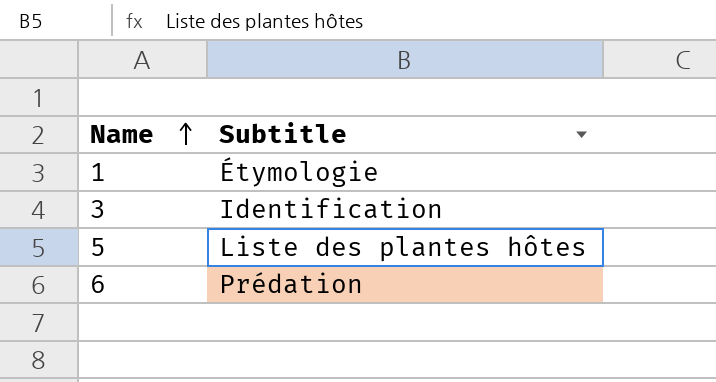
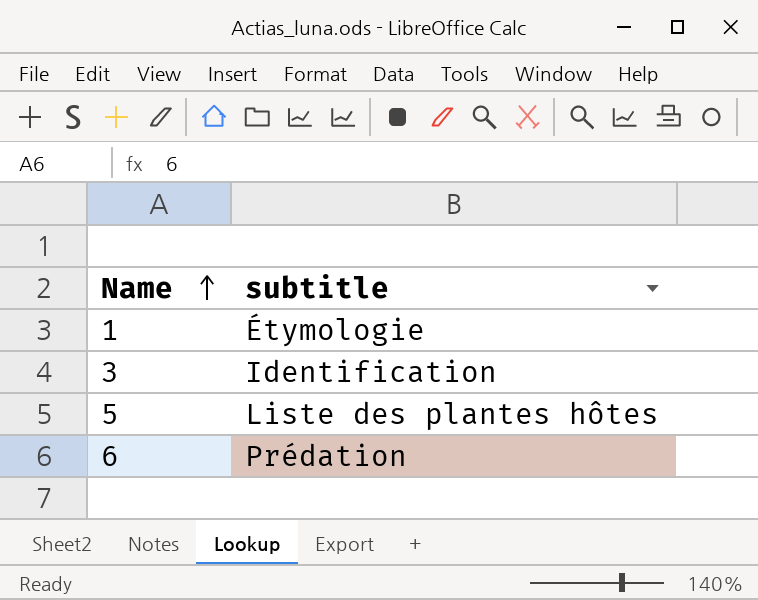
column name: Subtitle -> subtitle

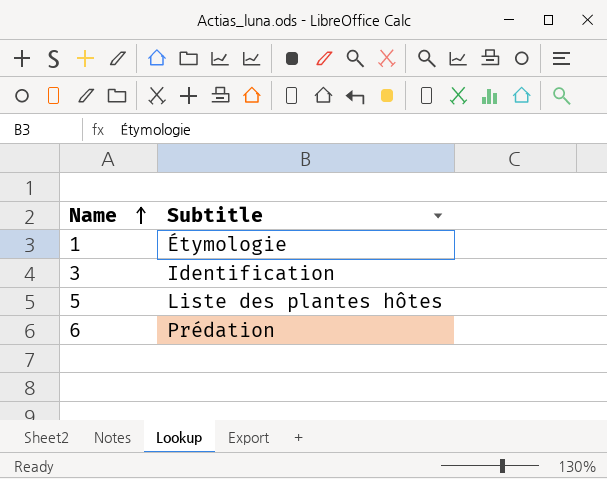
column name: subtitle -> Subtitle

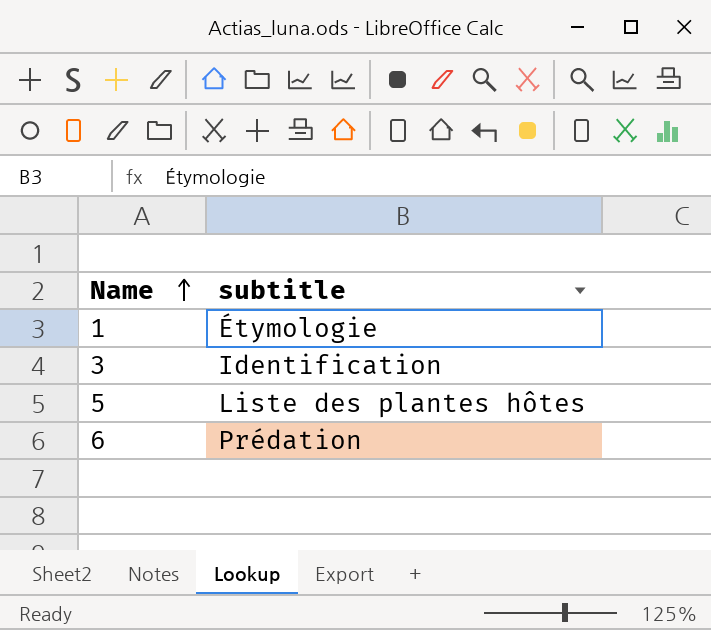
column name: Subtitle -> subtitle

